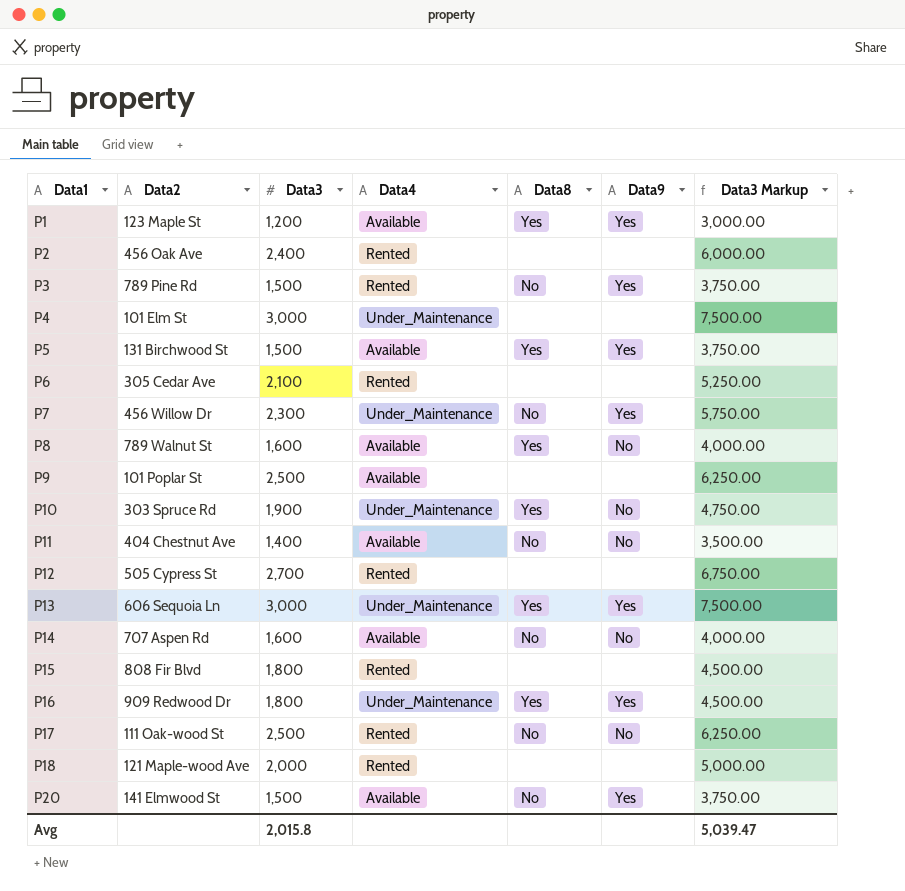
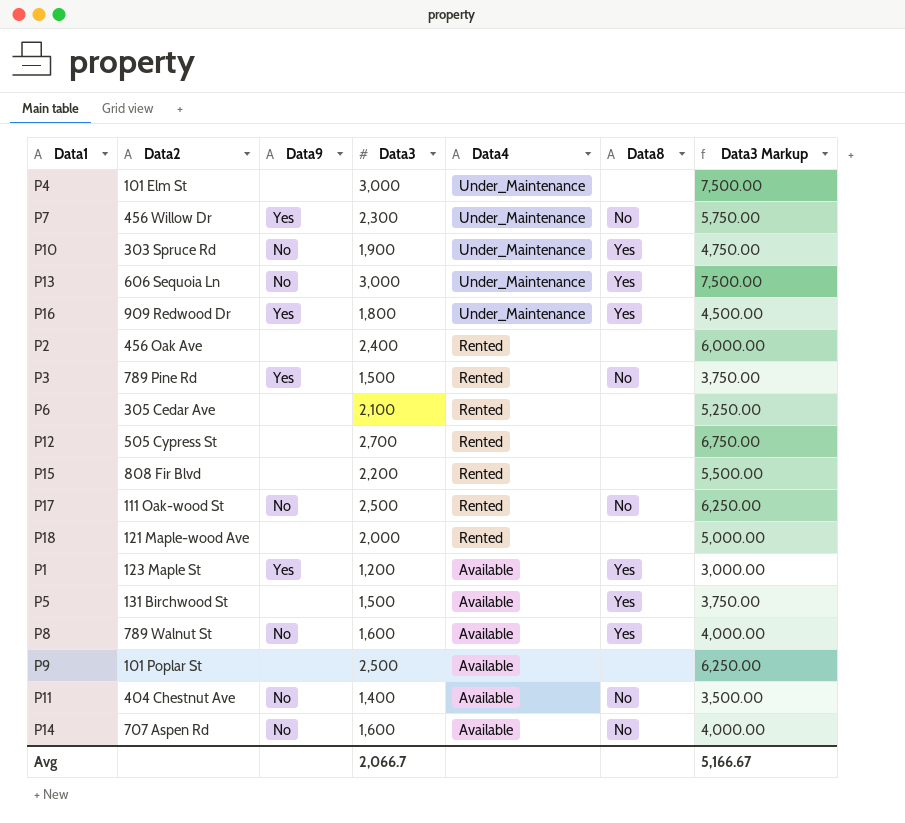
row order: Data1 ascending -> Data4 descending
column Data9 | position: 6 -> 3
row P20: 141 Elmwood St | 1,500 | Available | No | Yes | 3,750.00 -> none
P13 | Data9: Yes -> No
P15 | Data3: 1,800 -> 2,200
P15 | Data3 Markup: 4,500.00 -> 5,500.00
P5 | Data9: Yes -> none
Avg | Data3: 2,015.8 -> 2,066.7
Avg | Data3 Markup: 5,039.47 -> 5,166.67

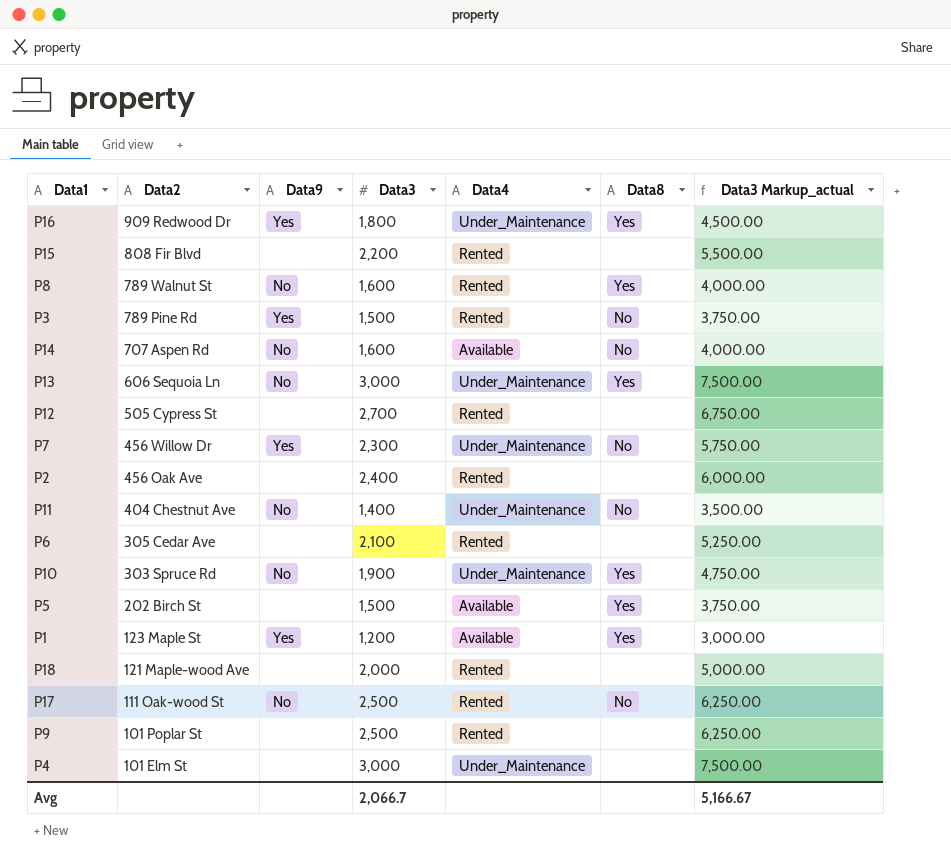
row order: Data4 descending -> Data2 descending
column name: Data3 Markup -> Data3 Markup_actual
P8 | Data4: Available -> Rented
P11 | Data4: Available -> Under_Maintenance
P5 | Data2: 131 Birchwood St -> 202 Birch St
P9 | Data4: Available -> Rented

